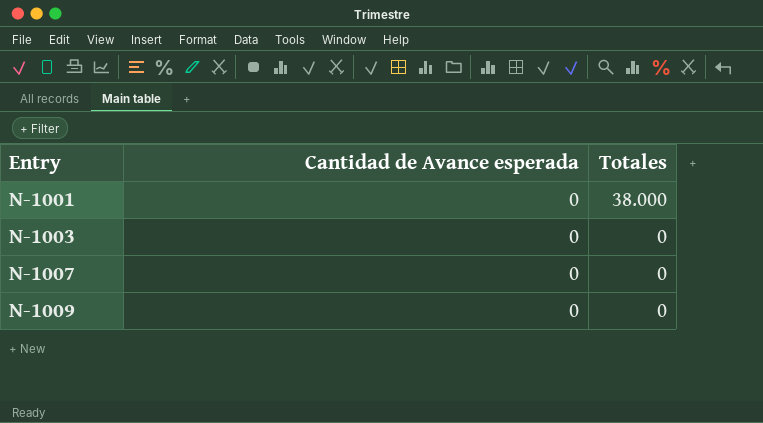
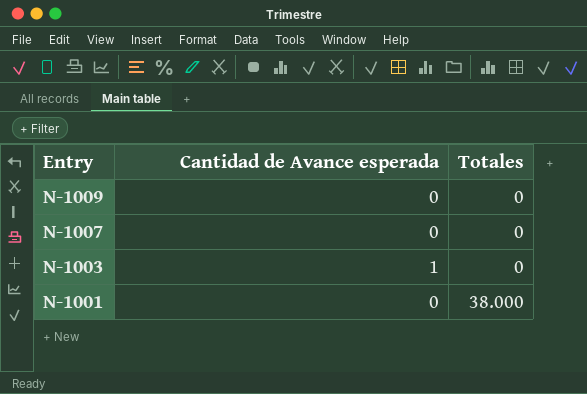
row order: Entry ascending -> Entry descending
N-1003 | Cantidad de Avance esperada: 0 -> 1

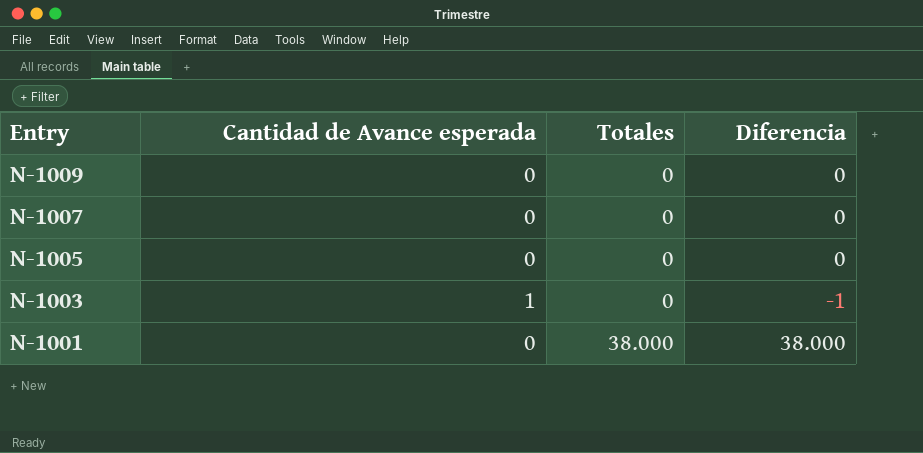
column Diferencia | formula: none -> [Totales] - [Cantidad de Avance esperada]
row N-1005: none -> 0 | 0 | 0

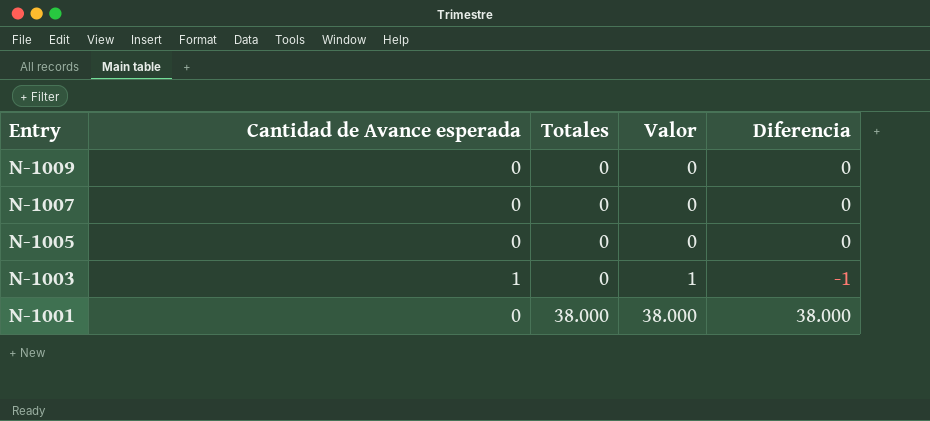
column Valor | formula: none -> [Cantidad de Avance esperada] + [Totales]

